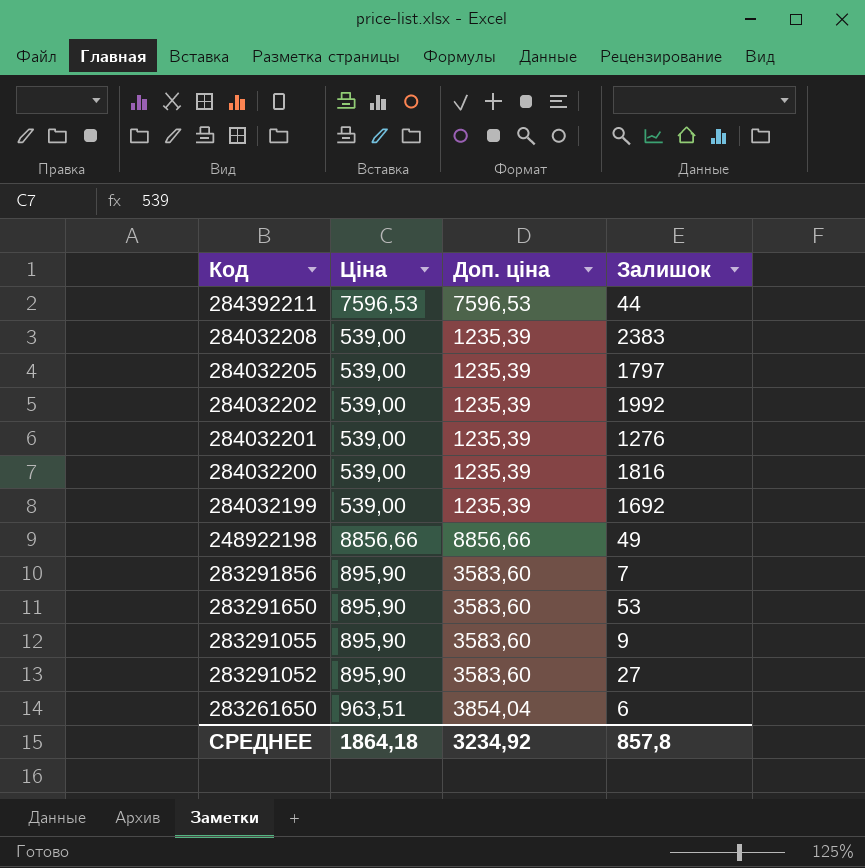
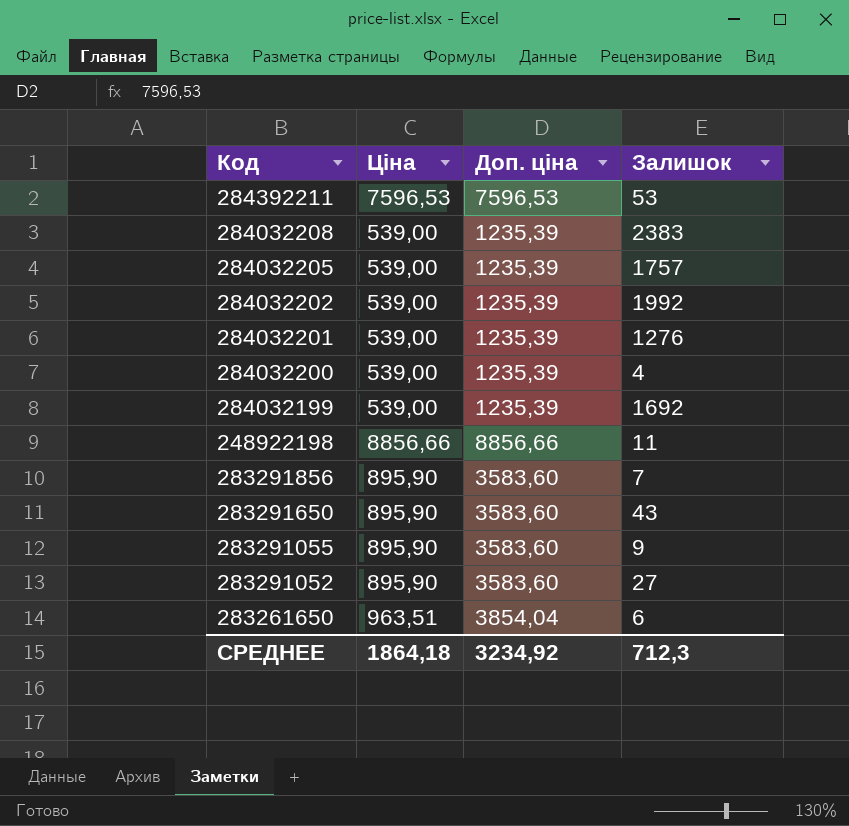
284392211 | Залишок: 44 -> 53
284032205 | Залишок: 1797 -> 1757
284032200 | Залишок: 1816 -> 4
248922198 | Залишок: 49 -> 11
283291650 | Залишок: 53 -> 43
СРЕДНЕЕ | Залишок: 857,8 -> 712,3

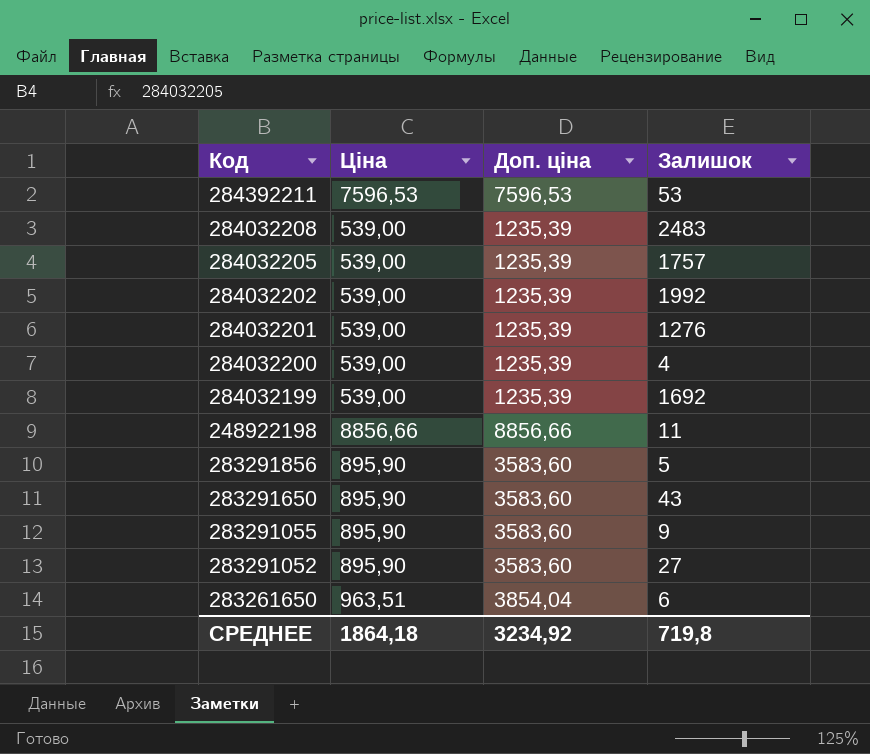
284032208 | Залишок: 2383 -> 2483
283291856 | Залишок: 7 -> 5
СРЕДНЕЕ | Залишок: 712,3 -> 719,8

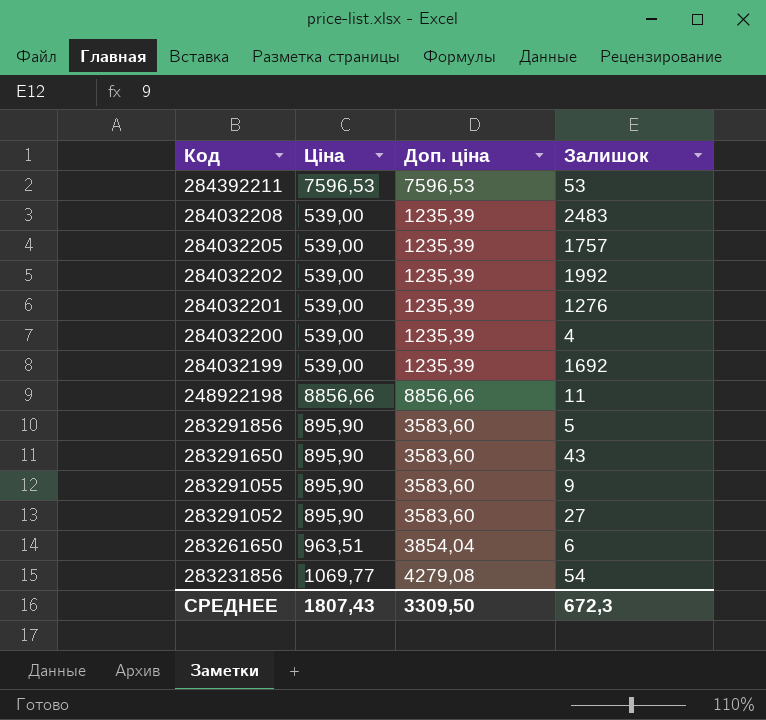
row 283231856: none -> 1069,77 | 4279,08 | 54
СРЕДНЕЕ | Ціна: 1864,18 -> 1807,43
СРЕДНЕЕ | Доп. ціна: 3234,92 -> 3309,50
СРЕДНЕЕ | Залишок: 719,8 -> 672,3

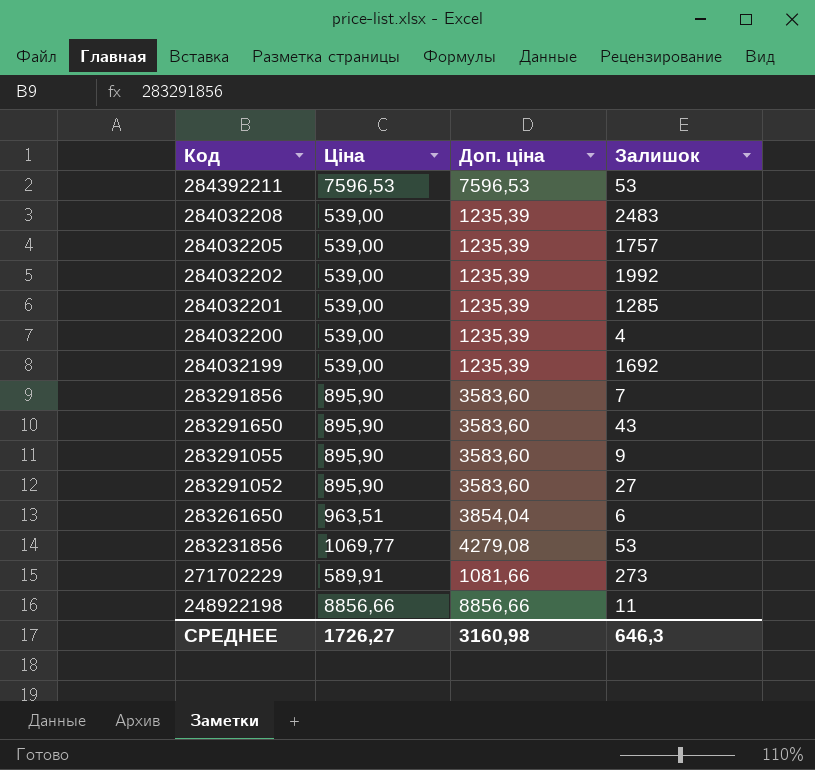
row order: none -> Код descending
284032201 | Залишок: 1276 -> 1285
283291856 | Залишок: 5 -> 7
283231856 | Залишок: 54 -> 53
row 271702229: none -> 589,91 | 1081,66 | 273
СРЕДНЕЕ | Ціна: 1807,43 -> 1726,27
СРЕДНЕЕ | Доп. ціна: 3309,50 -> 3160,98
СРЕДНЕЕ | Залишок: 672,3 -> 646,3

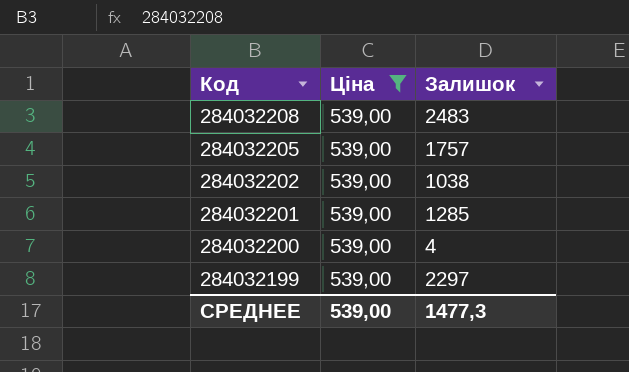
filter: none -> Ціна = 539,00
column Доп. ціна | position: 3 -> none
284032202 | Залишок: 1992 -> 1038
284032199 | Залишок: 1692 -> 2297
СРЕДНЕЕ | Ціна: 1726,27 -> 539,00
СРЕДНЕЕ | Залишок: 646,3 -> 1477,3

